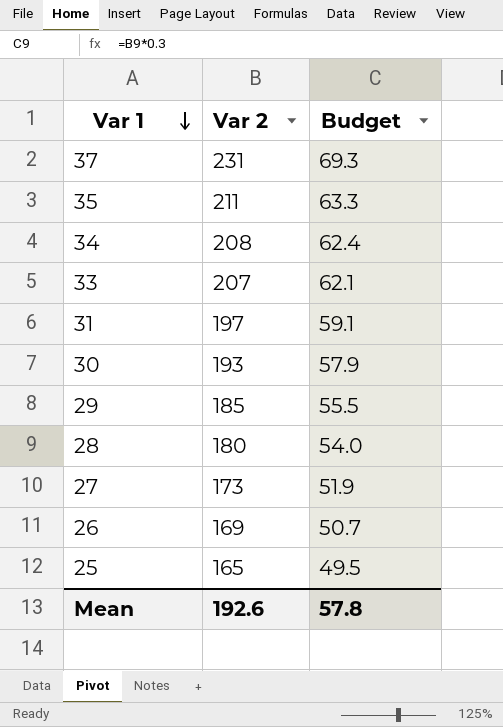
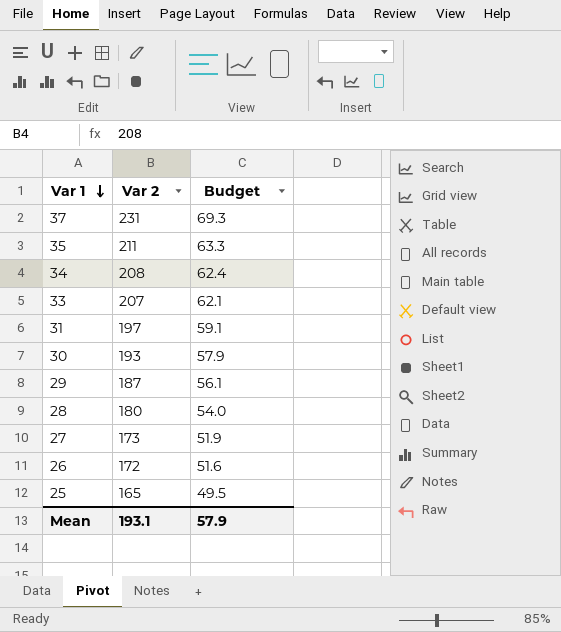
29 | Var 2: 185 -> 187
29 | Budget: 55.5 -> 56.1
26 | Var 2: 169 -> 172
26 | Budget: 50.7 -> 51.6
Mean | Var 2: 192.6 -> 193.1
Mean | Budget: 57.8 -> 57.9

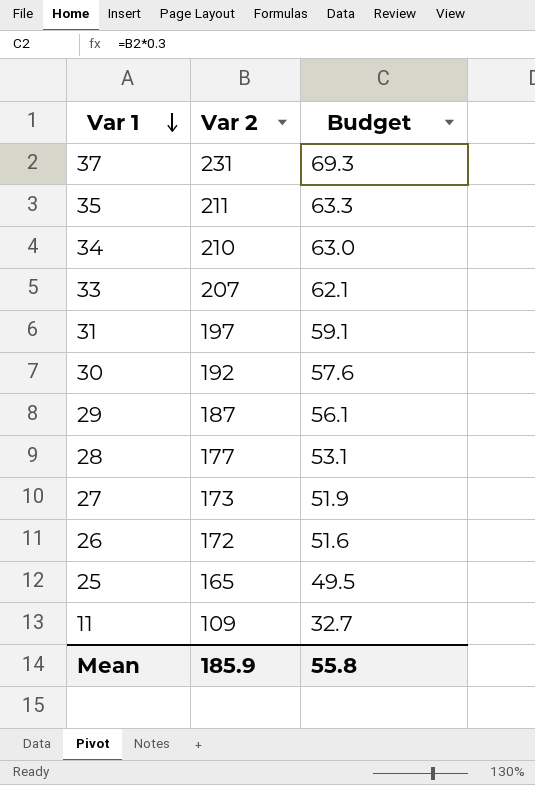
34 | Var 2: 208 -> 210
34 | Budget: 62.4 -> 63.0
30 | Var 2: 193 -> 192
30 | Budget: 57.9 -> 57.6
28 | Var 2: 180 -> 177
28 | Budget: 54.0 -> 53.1
row 11: none -> 109 | 32.7
Mean | Var 2: 193.1 -> 185.9
Mean | Budget: 57.9 -> 55.8

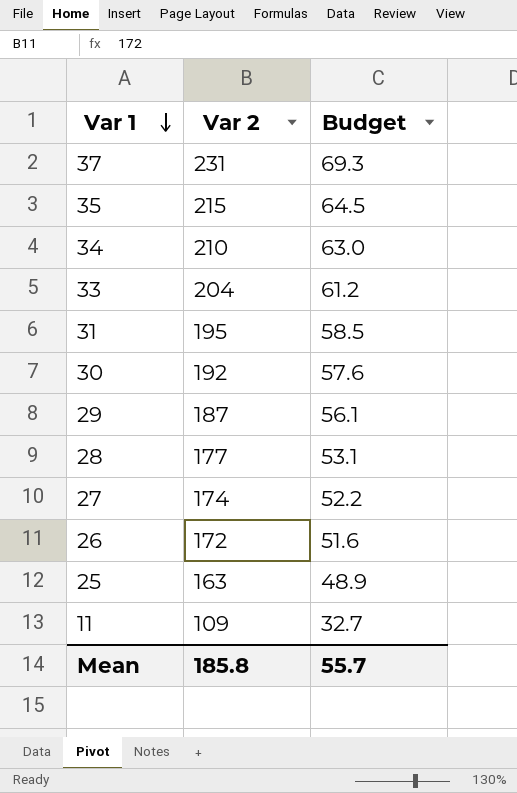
35 | Var 2: 211 -> 215
35 | Budget: 63.3 -> 64.5
33 | Var 2: 207 -> 204
33 | Budget: 62.1 -> 61.2
31 | Var 2: 197 -> 195
31 | Budget: 59.1 -> 58.5
27 | Var 2: 173 -> 174
27 | Budget: 51.9 -> 52.2
25 | Var 2: 165 -> 163
25 | Budget: 49.5 -> 48.9
Mean | Var 2: 185.9 -> 185.8
Mean | Budget: 55.8 -> 55.7

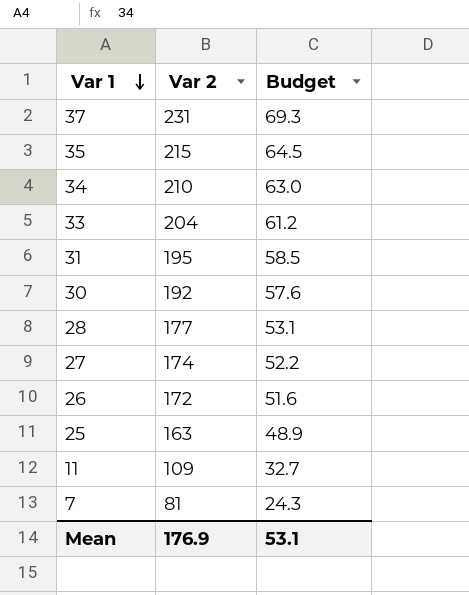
row 29: 187 | 56.1 -> none
row 7: none -> 81 | 24.3
Mean | Var 2: 185.8 -> 176.9
Mean | Budget: 55.7 -> 53.1

